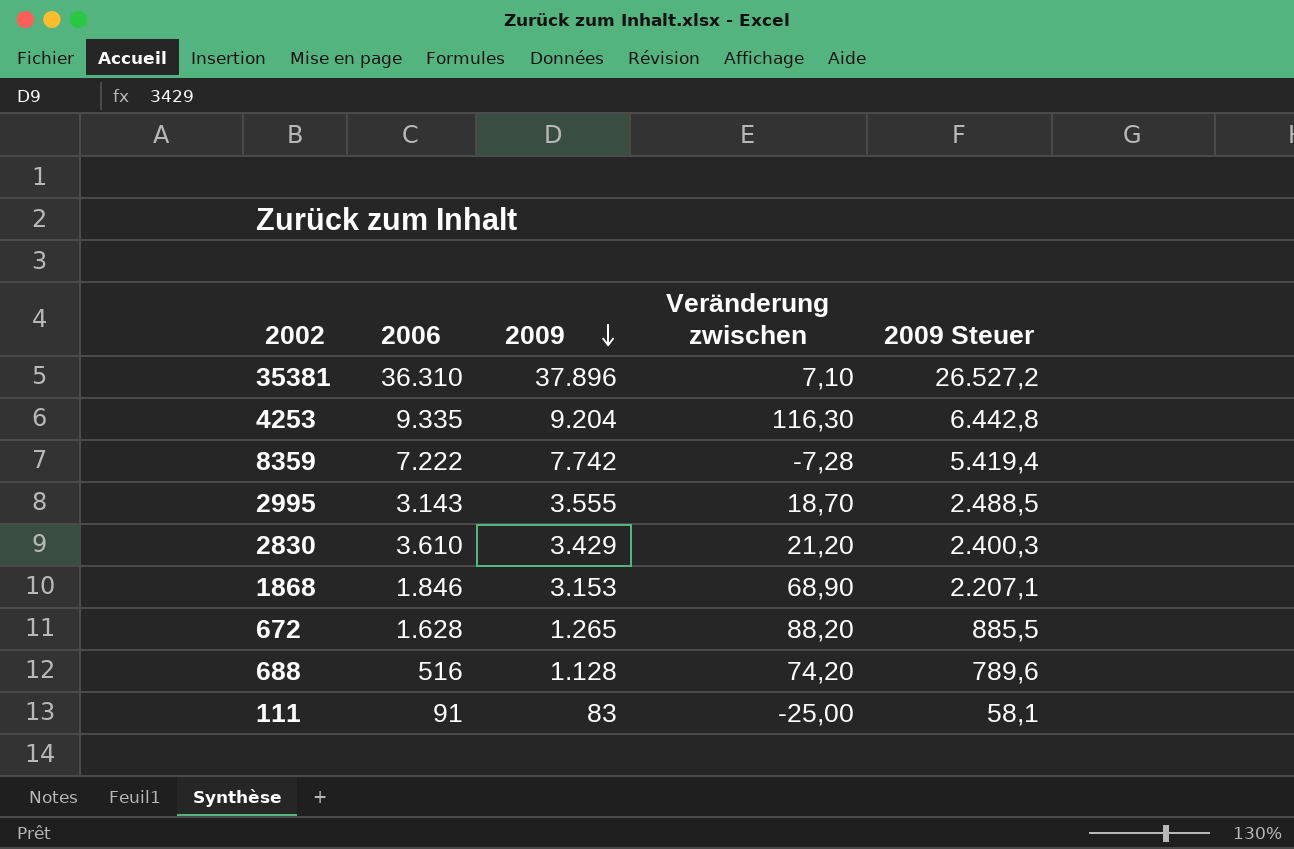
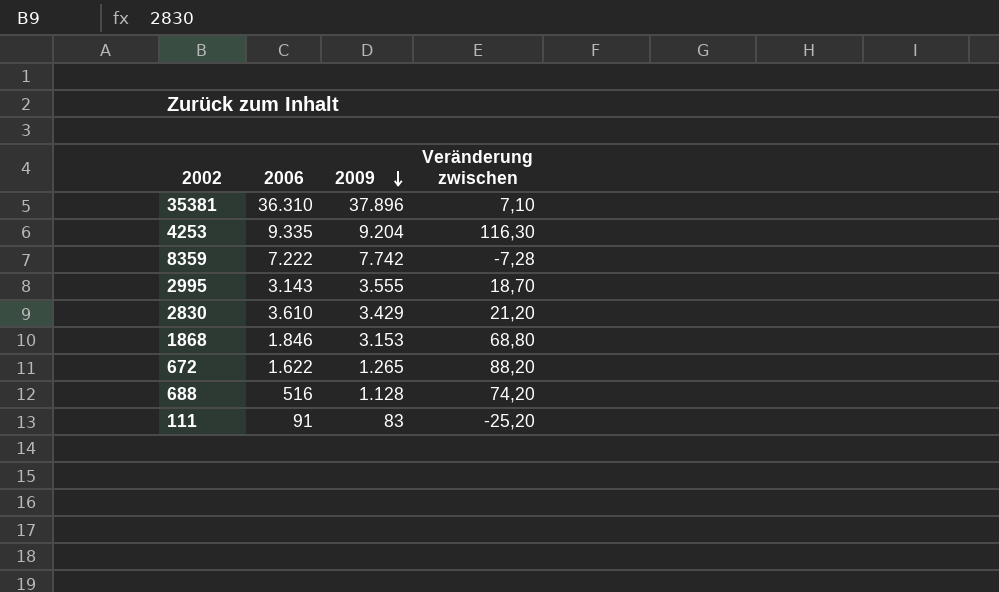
column 2009 Steuer | formula: [2009] * 0,7 -> none
1868 | Veränderung zwischen: 68,90 -> 68,80
672 | 2006: 1.628 -> 1.622
111 | Veränderung zwischen: -25,00 -> -25,20

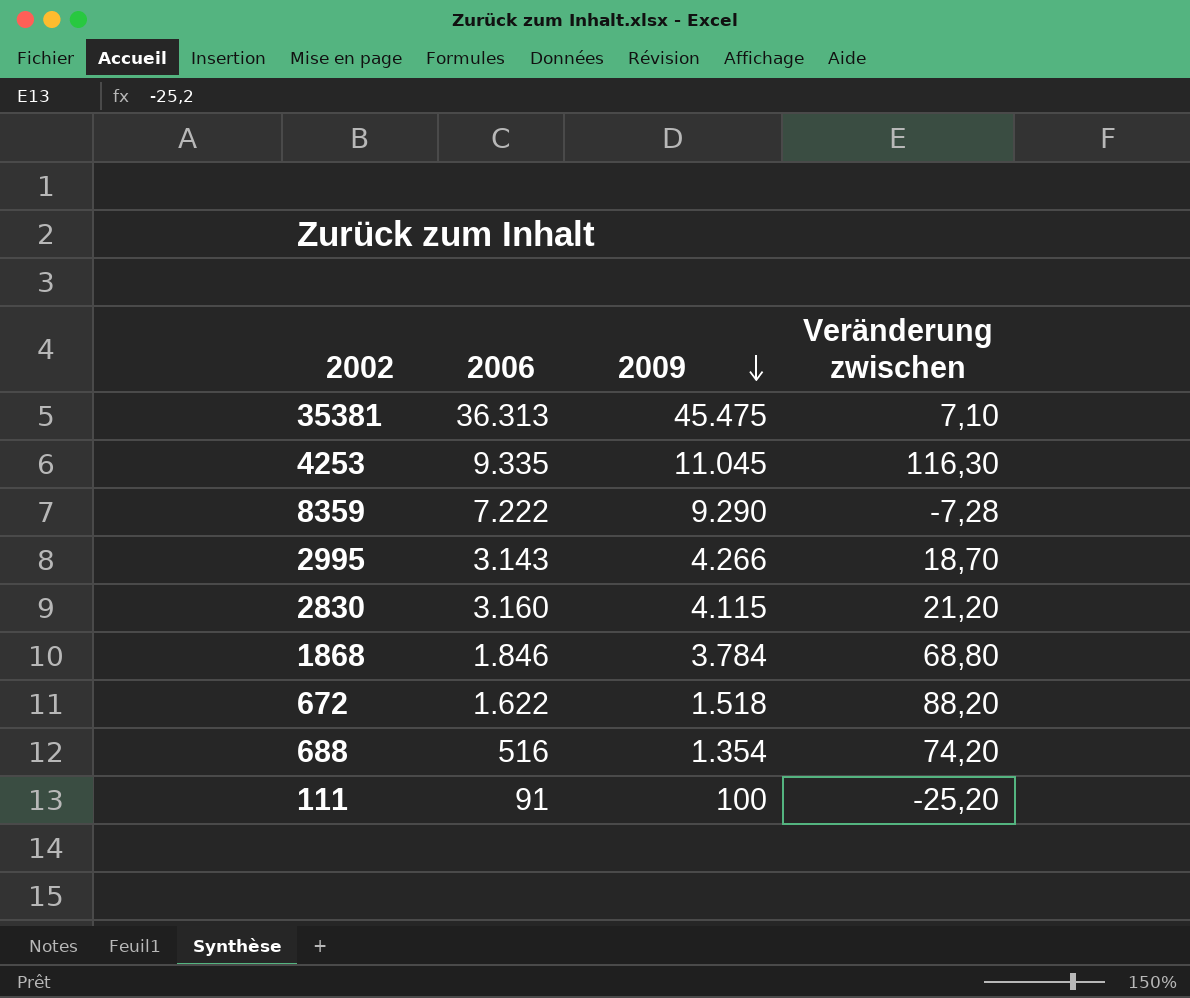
35381 | 2006: 36.310 -> 36.313
35381 | 2009: 37.896 -> 45.475
4253 | 2009: 9.204 -> 11.045
8359 | 2009: 7.742 -> 9.290
2995 | 2009: 3.555 -> 4.266
2830 | 2006: 3.610 -> 3.160
2830 | 2009: 3.429 -> 4.115
1868 | 2009: 3.153 -> 3.784
672 | 2009: 1.265 -> 1.518
688 | 2009: 1.128 -> 1.354
111 | 2009: 83 -> 100

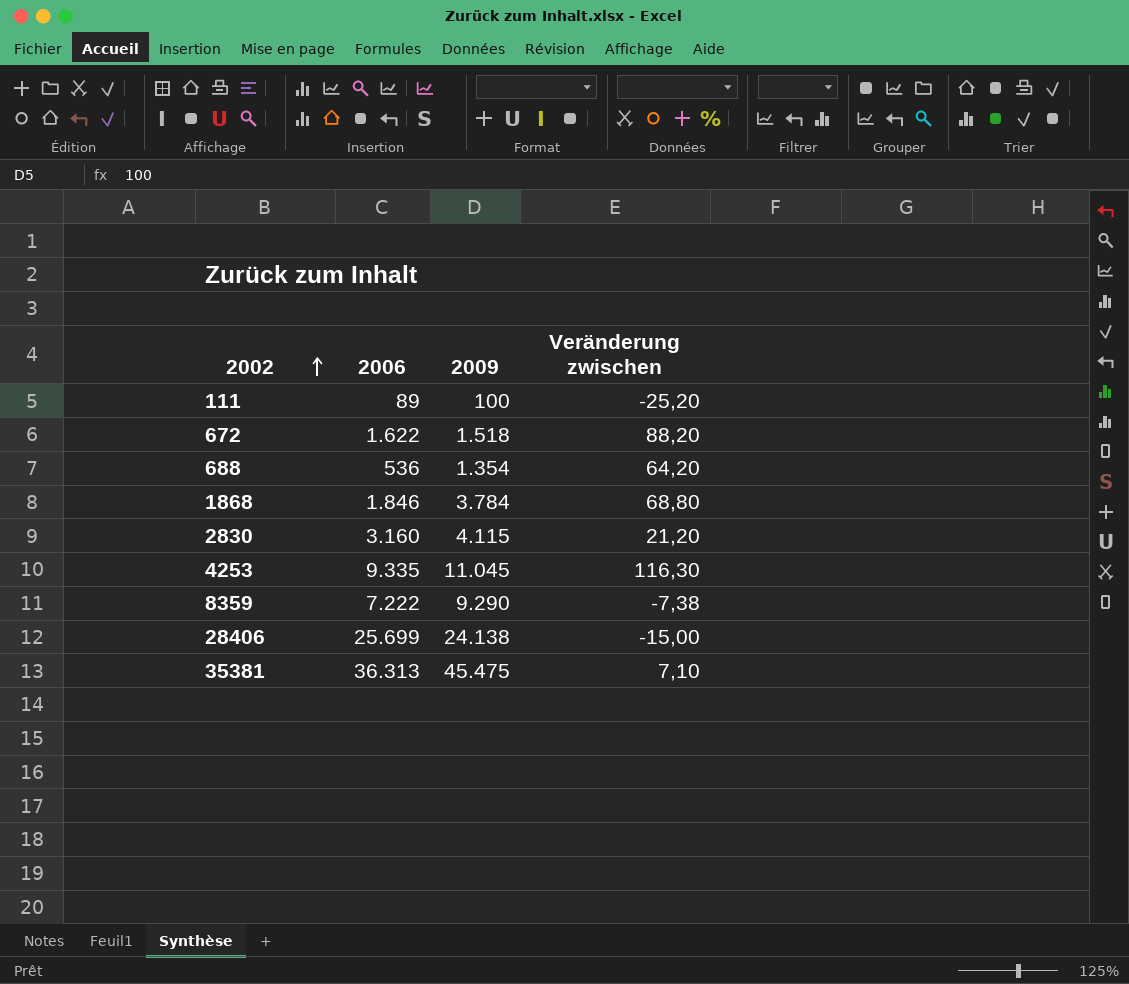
row order: 2009 descending -> 2002 ascending
row 2995: 3.143 | 4.266 | 18,70 -> none
111 | 2006: 91 -> 89
688 | 2006: 516 -> 536
688 | Veränderung zwischen: 74,20 -> 64,20
8359 | Veränderung zwischen: -7,28 -> -7,38
row 28406: none -> 25.699 | 24.138 | -15,00

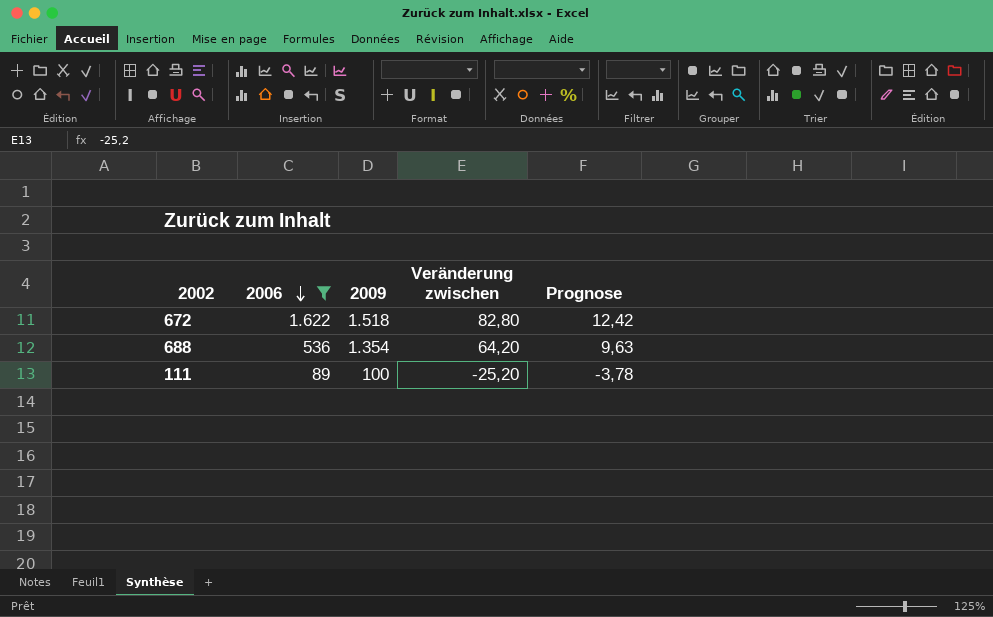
filter: none -> 2006 <= 1.622
row order: 2002 ascending -> 2006 descending
column Prognose | formula: none -> [Veränderung zwischen] * 0,15
672 | Veränderung zwischen: 88,20 -> 82,80

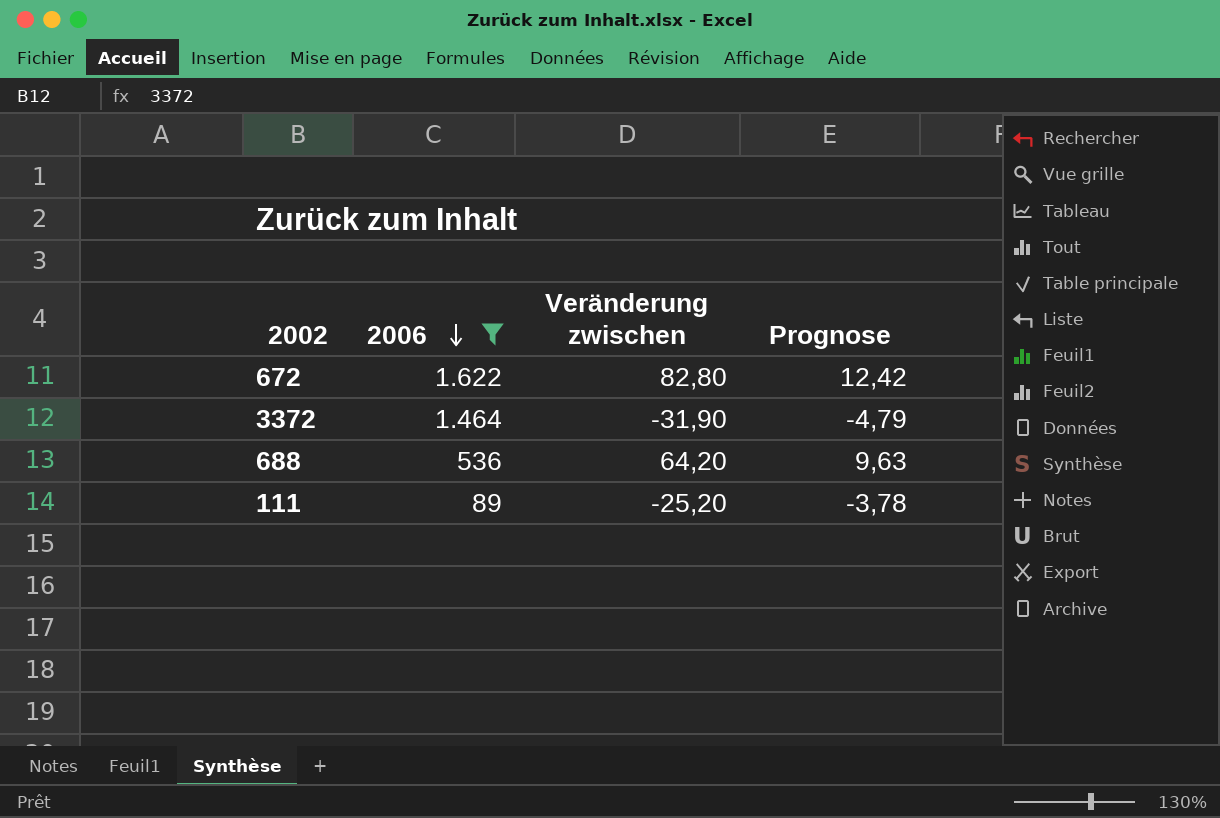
column 2009 | position: 3 -> none
row 3372: none -> 1.464 | -31,90 | -4,79

